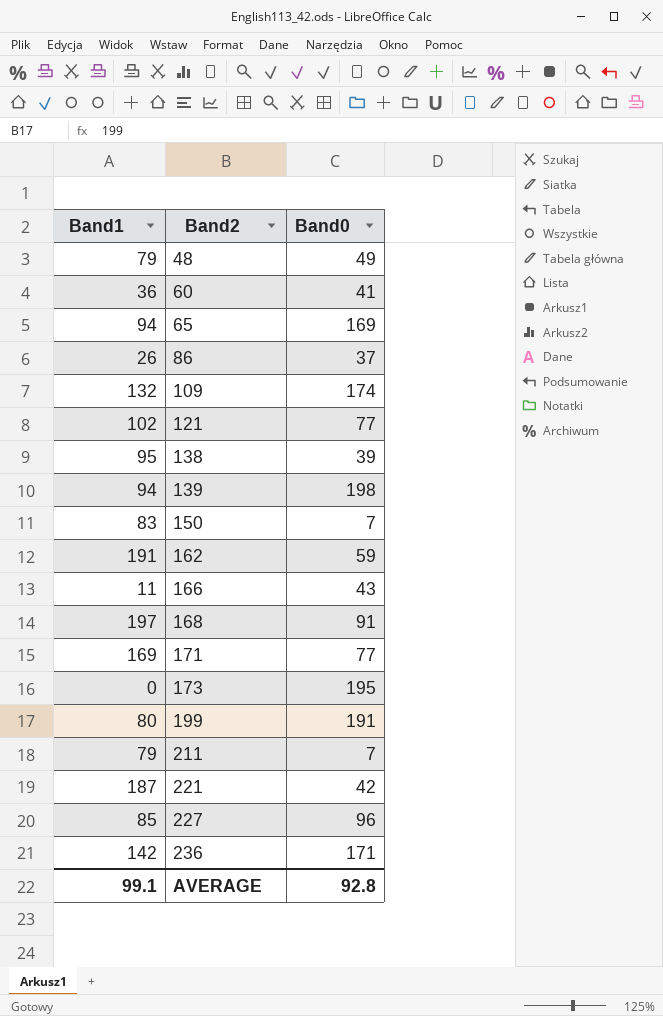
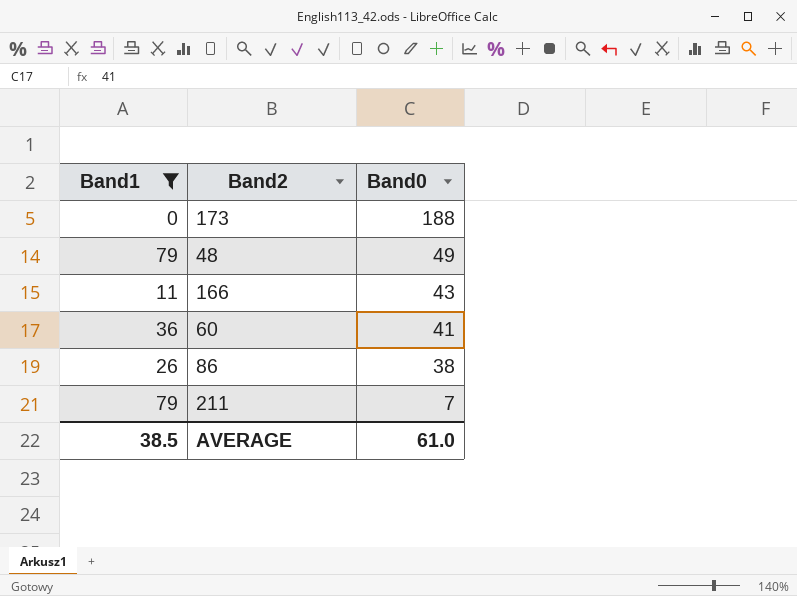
filter: none -> Band1 <= 79
row order: Band2 ascending -> Band0 descending
173 | Band0: 195 -> 188
86 | Band0: 37 -> 38
AVERAGE | Band1: 99.1 -> 38.5
AVERAGE | Band0: 92.8 -> 61.0

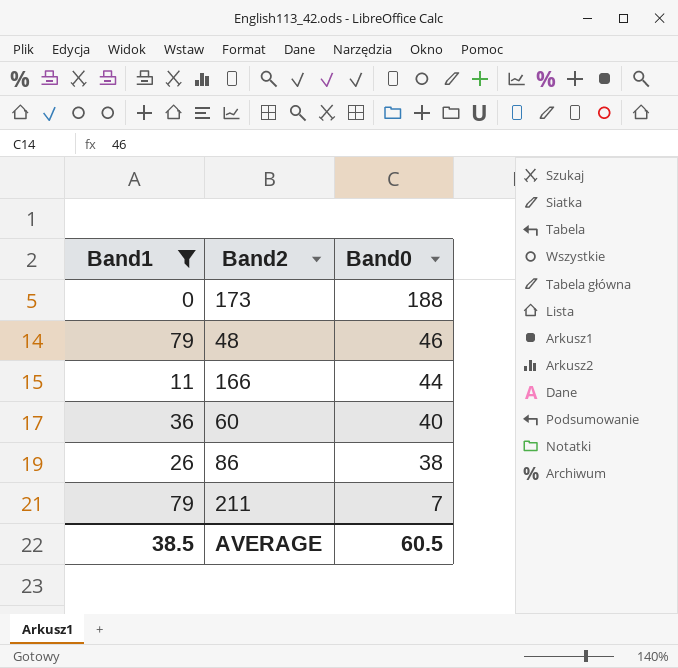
48 | Band0: 49 -> 46
166 | Band0: 43 -> 44
60 | Band0: 41 -> 40
AVERAGE | Band0: 61.0 -> 60.5

